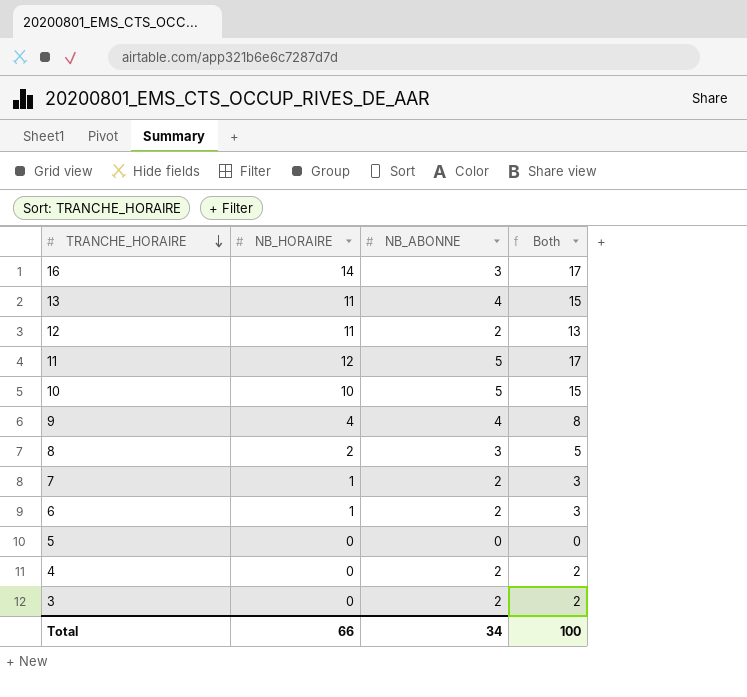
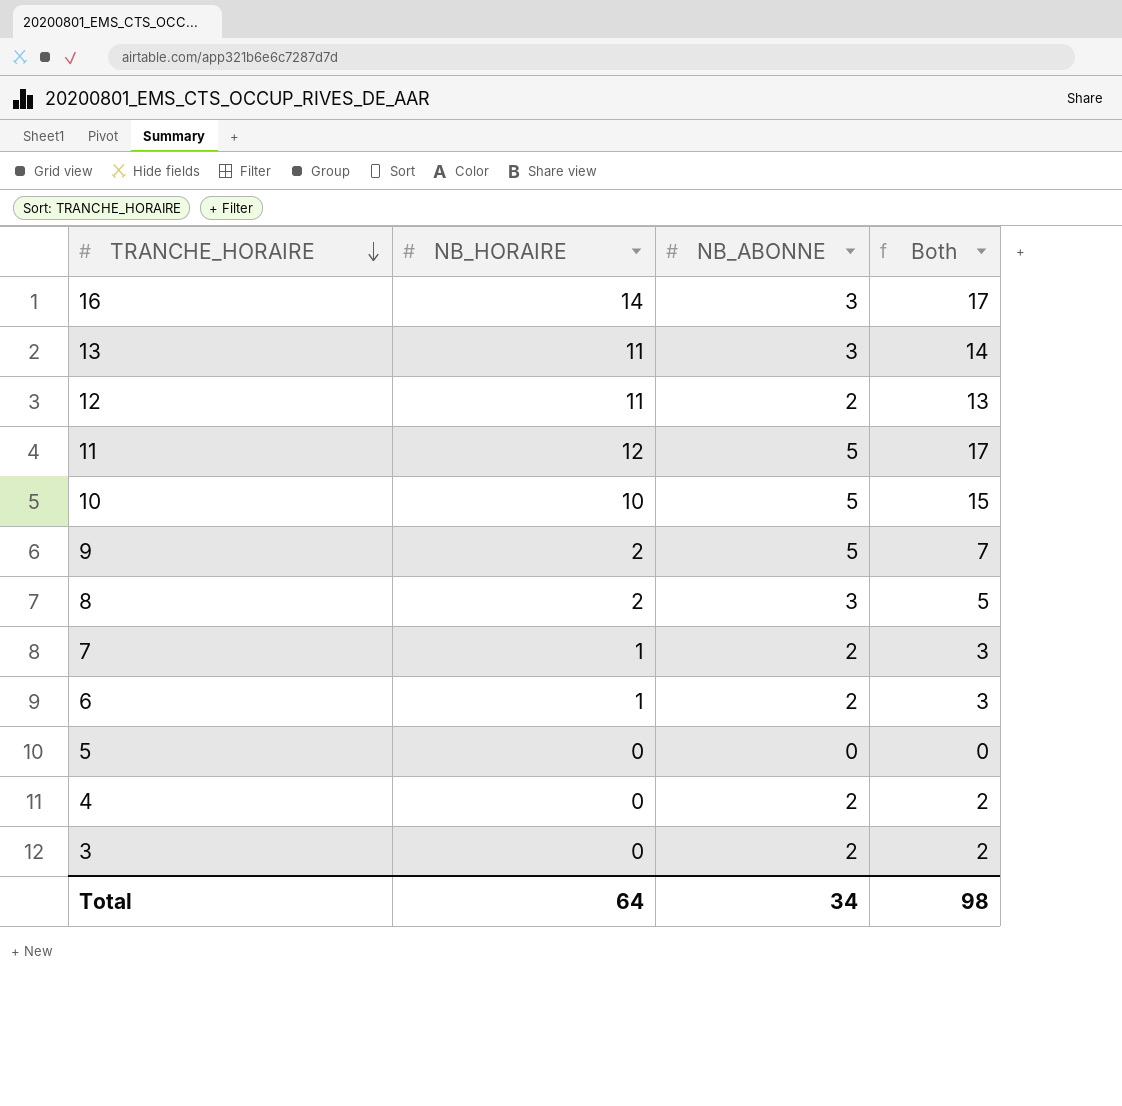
13 | NB_ABONNE: 4 -> 3
13 | Both: 15 -> 14
9 | NB_HORAIRE: 4 -> 2
9 | NB_ABONNE: 4 -> 5
9 | Both: 8 -> 7
Total | NB_HORAIRE: 66 -> 64
Total | Both: 100 -> 98

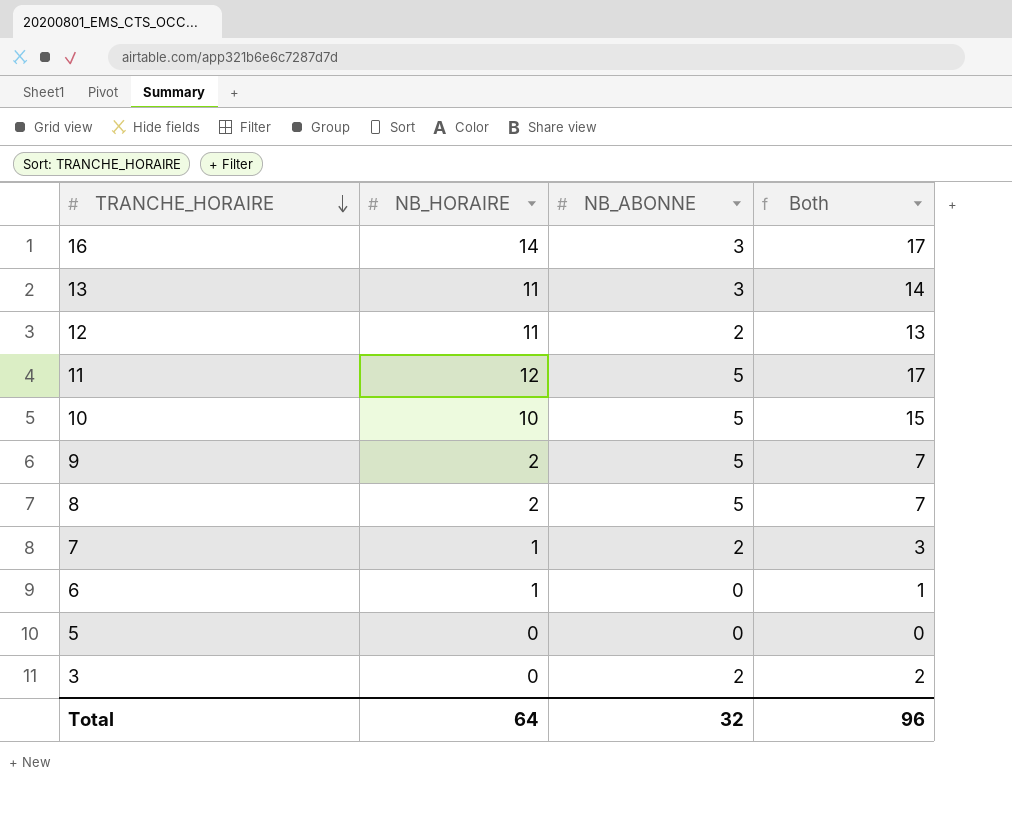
row 4: 0 | 2 | 2 -> none
8 | NB_ABONNE: 3 -> 5
8 | Both: 5 -> 7
6 | NB_ABONNE: 2 -> 0
6 | Both: 3 -> 1
Total | NB_ABONNE: 34 -> 32
Total | Both: 98 -> 96

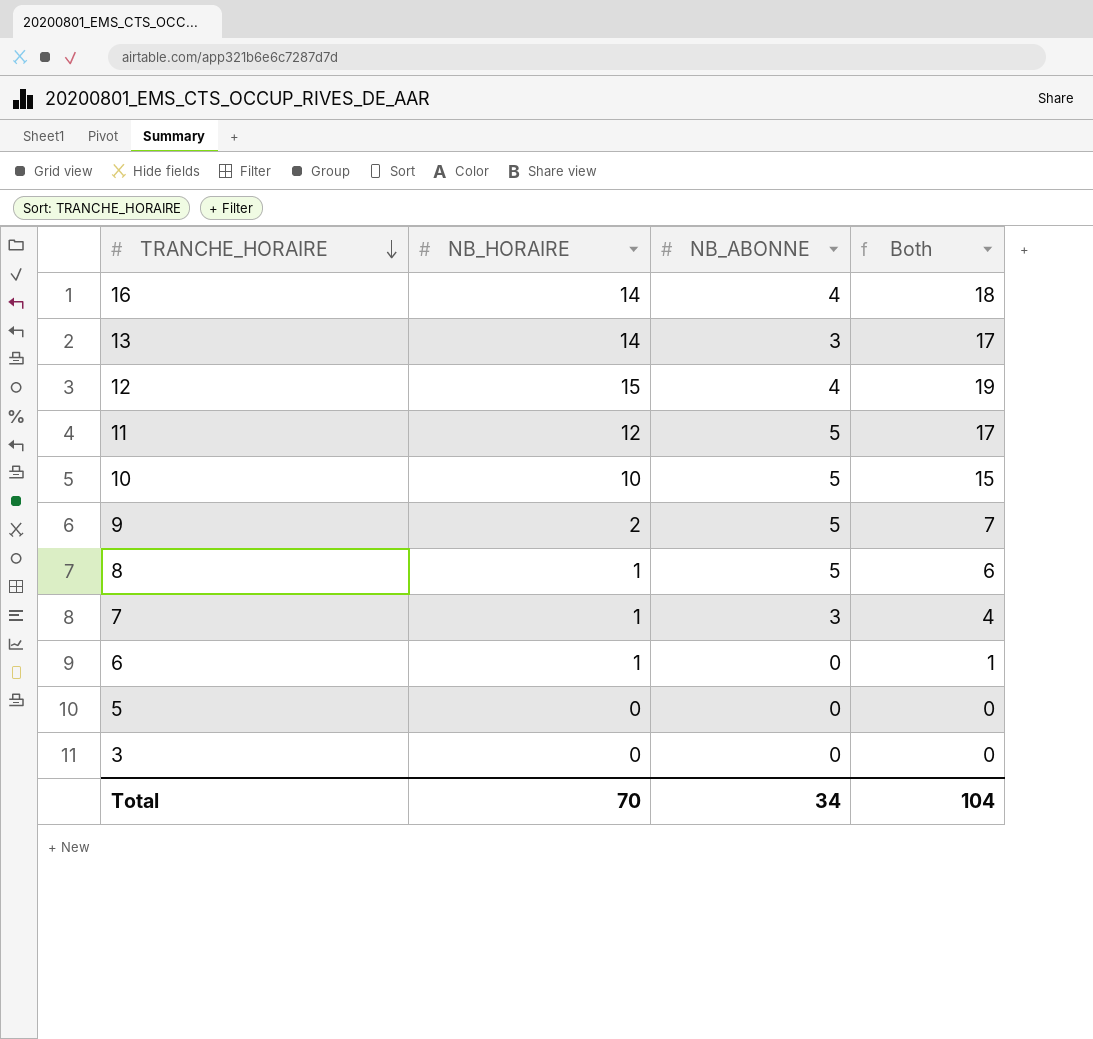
16 | NB_ABONNE: 3 -> 4
16 | Both: 17 -> 18
13 | NB_HORAIRE: 11 -> 14
13 | Both: 14 -> 17
12 | NB_HORAIRE: 11 -> 15
12 | NB_ABONNE: 2 -> 4
12 | Both: 13 -> 19
8 | NB_HORAIRE: 2 -> 1
8 | Both: 7 -> 6
7 | NB_ABONNE: 2 -> 3
7 | Both: 3 -> 4
3 | NB_ABONNE: 2 -> 0
3 | Both: 2 -> 0
Total | NB_HORAIRE: 64 -> 70
Total | NB_ABONNE: 32 -> 34
Total | Both: 96 -> 104

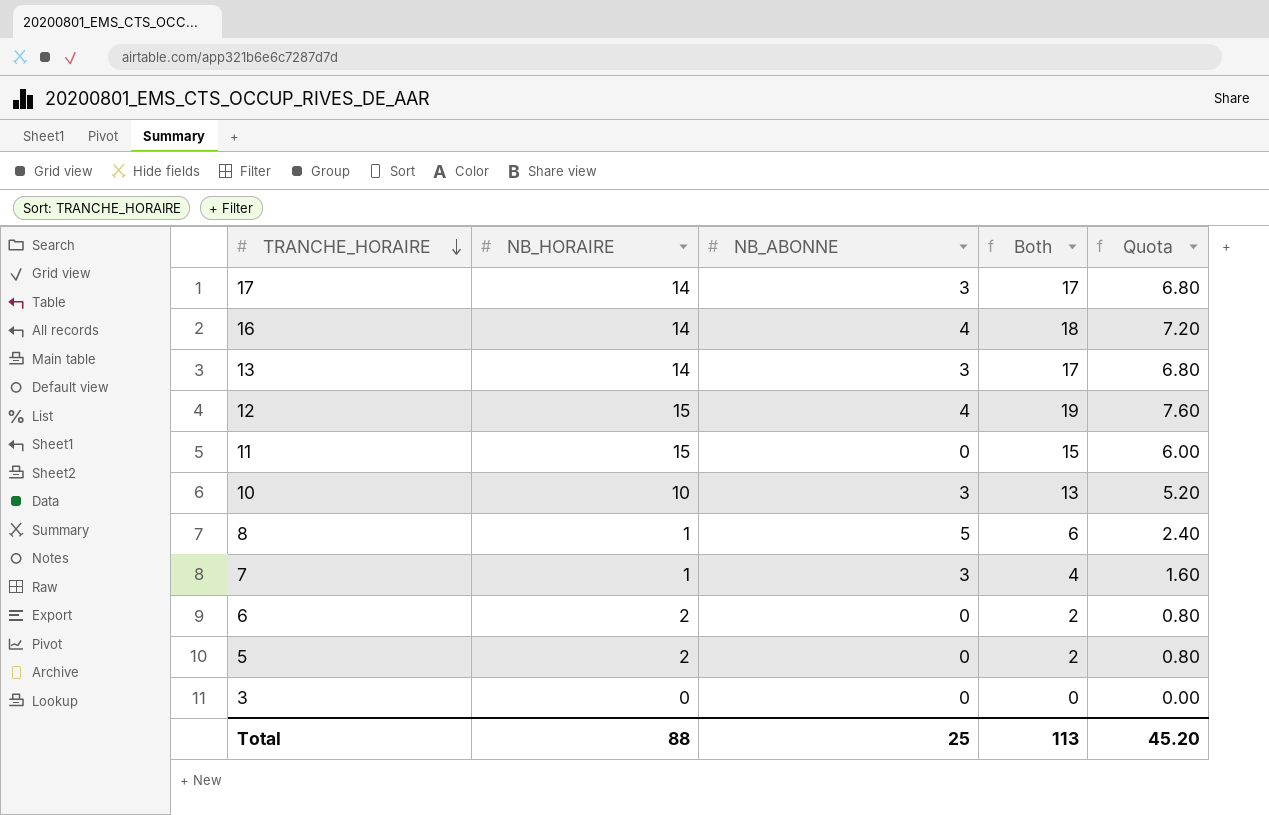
column Quota | formula: none -> [Both] * 0.4
row 9: 2 | 5 | 7 -> none
row 17: none -> 14 | 3 | 17 | 6.80
11 | NB_HORAIRE: 12 -> 15
11 | NB_ABONNE: 5 -> 0
11 | Both: 17 -> 15
10 | NB_ABONNE: 5 -> 3
10 | Both: 15 -> 13
6 | NB_HORAIRE: 1 -> 2
6 | Both: 1 -> 2
5 | NB_HORAIRE: 0 -> 2
5 | Both: 0 -> 2
Total | NB_HORAIRE: 70 -> 88
Total | NB_ABONNE: 34 -> 25
Total | Both: 104 -> 113

